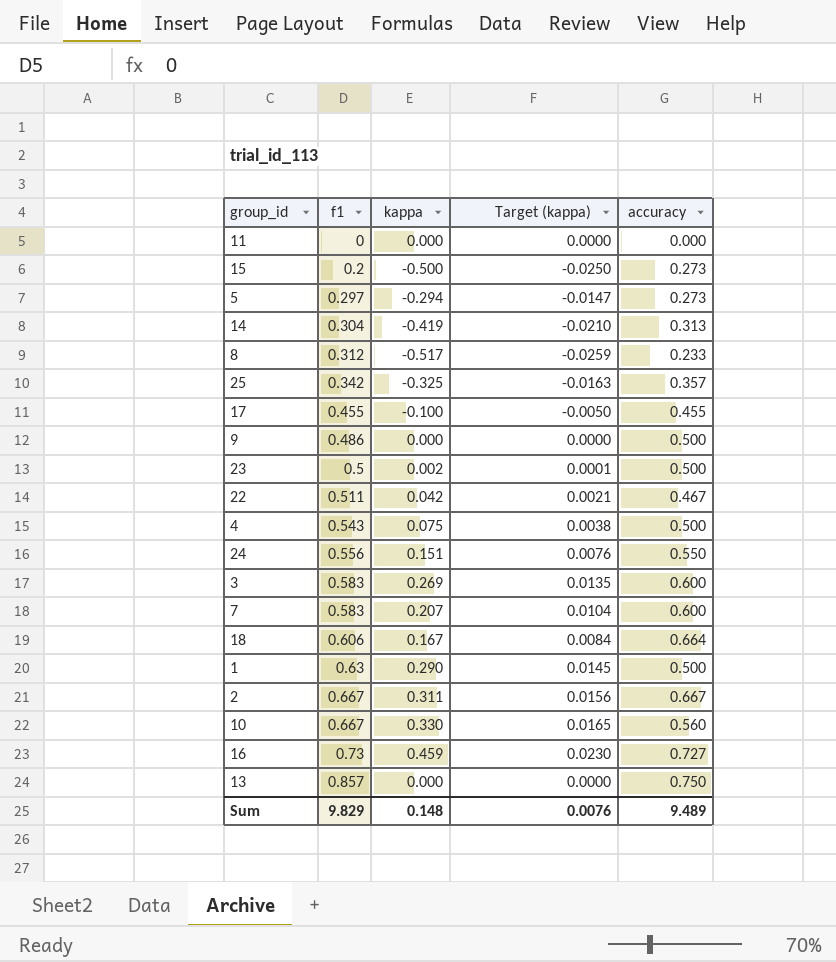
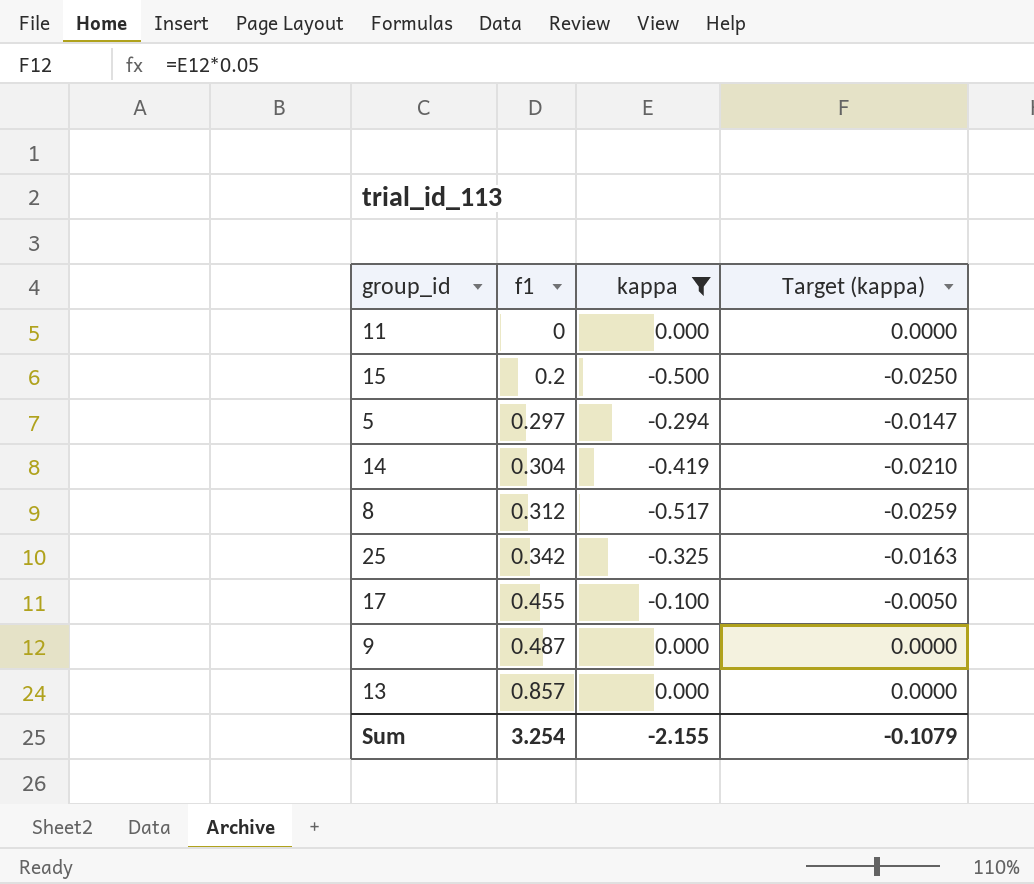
filter: none -> kappa <= 0.000
column accuracy | position: 5 -> none
9 | f1: 0.486 -> 0.487
Sum | f1: 9.829 -> 3.254
Sum | kappa: 0.148 -> -2.155
Sum | Target (kappa): 0.0076 -> -0.1079

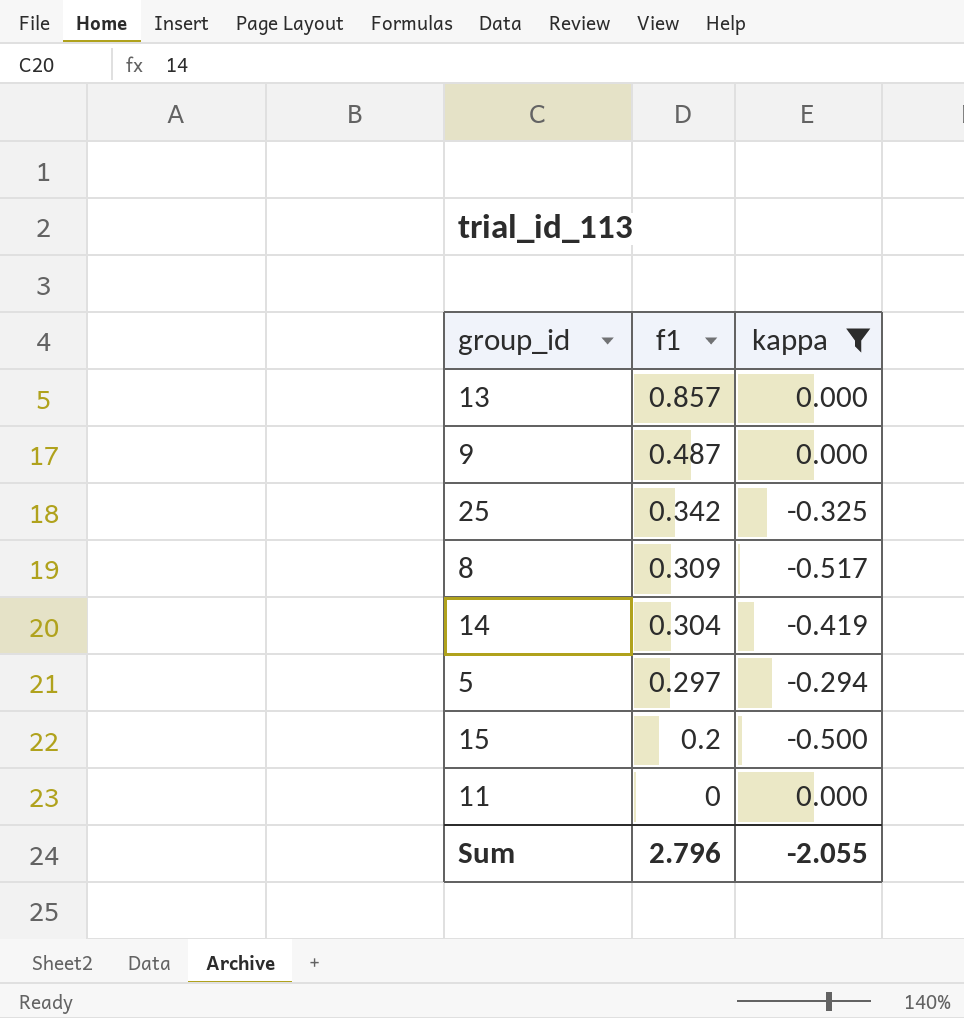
row order: f1 ascending -> f1 descending
column Target (kappa) | formula: [kappa] * 0.05 -> none
row 17: 0.455 | -0.100 | -0.0050 -> none
8 | f1: 0.312 -> 0.309
Sum | f1: 3.254 -> 2.796
Sum | kappa: -2.155 -> -2.055

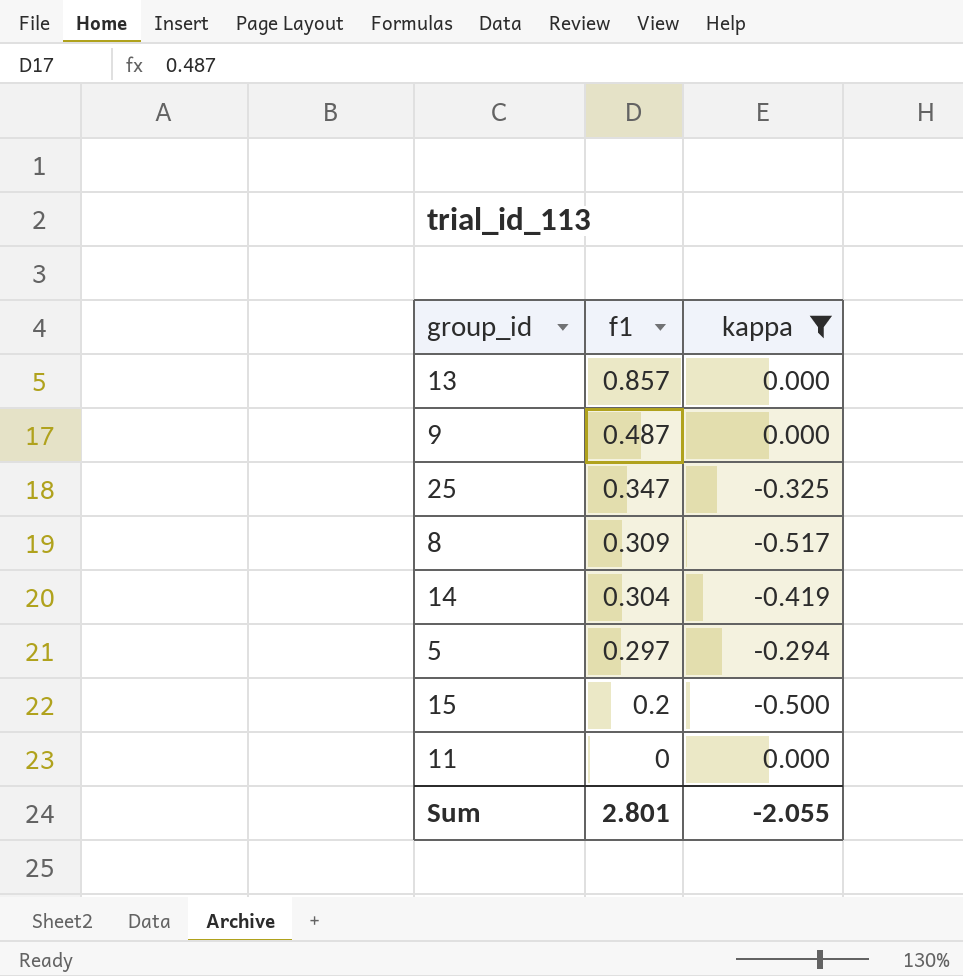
25 | f1: 0.342 -> 0.347
Sum | f1: 2.796 -> 2.801

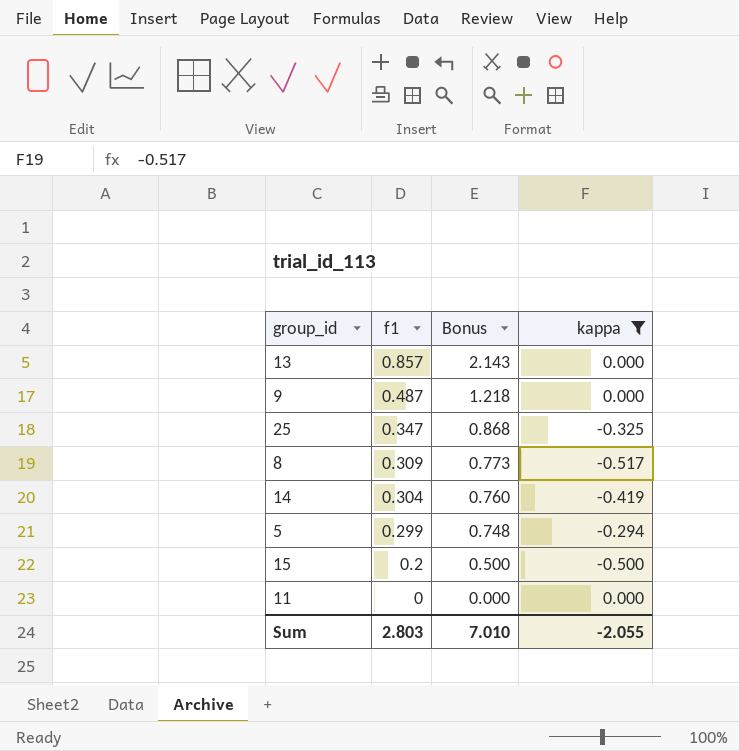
column Bonus | formula: none -> [f1] * 2.5
5 | f1: 0.297 -> 0.299
Sum | f1: 2.801 -> 2.803

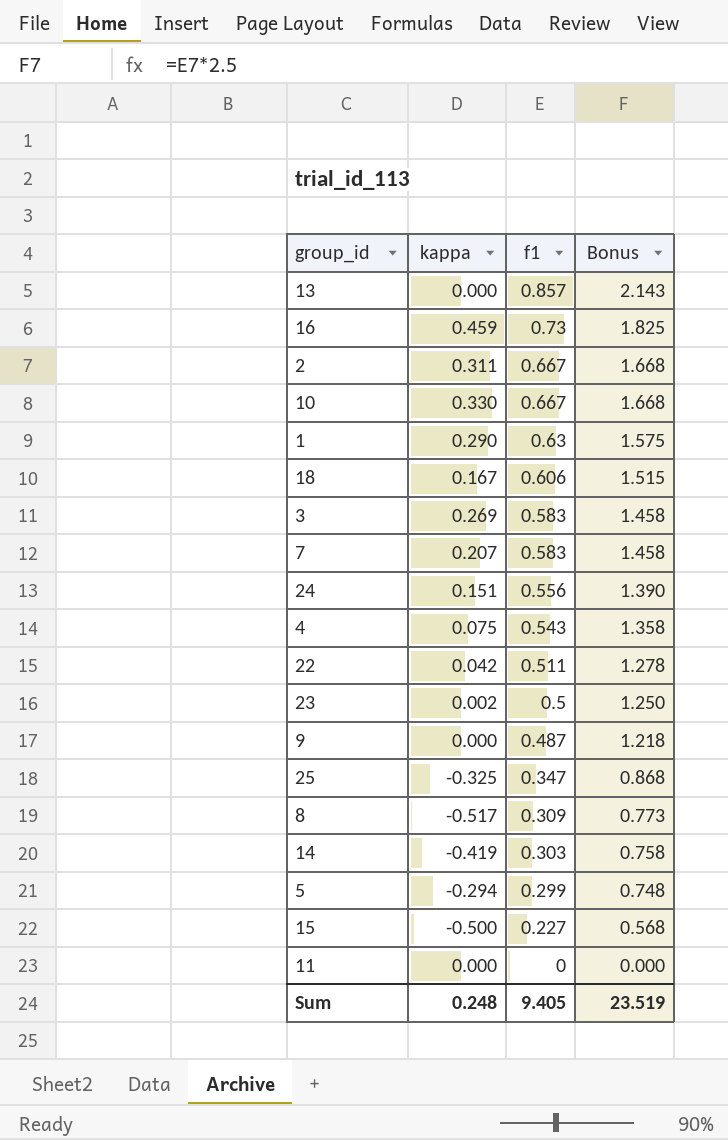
filter: kappa <= 0.000 -> none
column kappa | position: 4 -> 2
14 | f1: 0.304 -> 0.303
14 | Bonus: 0.760 -> 0.758
15 | f1: 0.2 -> 0.227
15 | Bonus: 0.500 -> 0.568
Sum | kappa: -2.055 -> 0.248
Sum | f1: 2.803 -> 9.405
Sum | Bonus: 7.010 -> 23.519

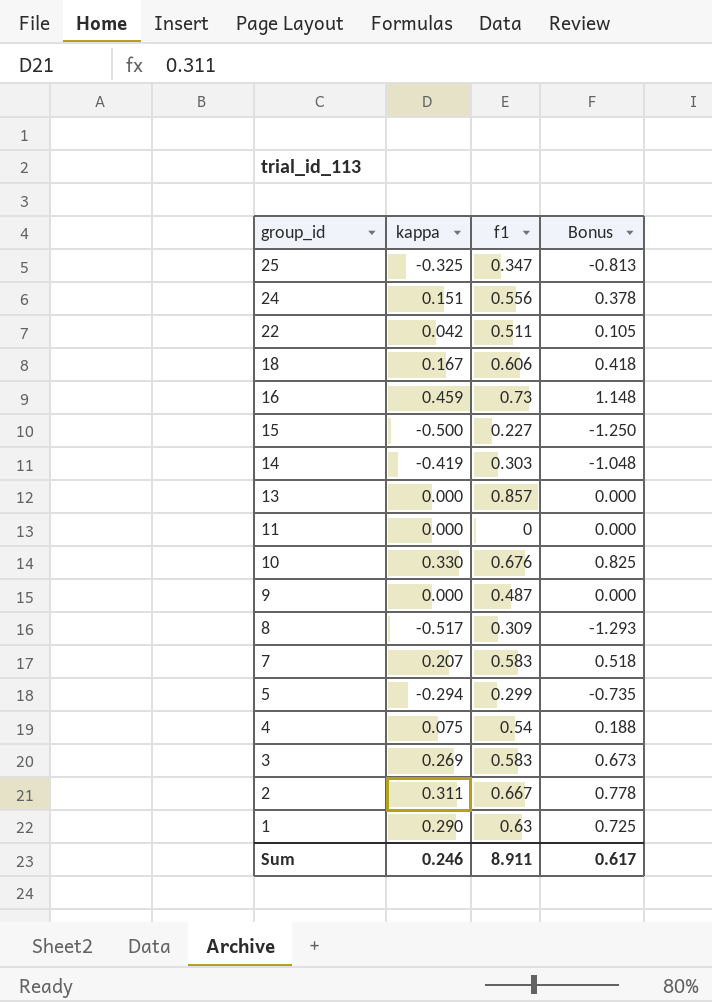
row order: f1 descending -> group_id descending
column Bonus | formula: [f1] * 2.5 -> [kappa] * 2.5
row 23: 0.002 | 0.5 | 1.250 -> none
10 | f1: 0.667 -> 0.676
4 | f1: 0.543 -> 0.54
Sum | kappa: 0.248 -> 0.246
Sum | f1: 9.405 -> 8.911
Sum | Bonus: 23.519 -> 0.617

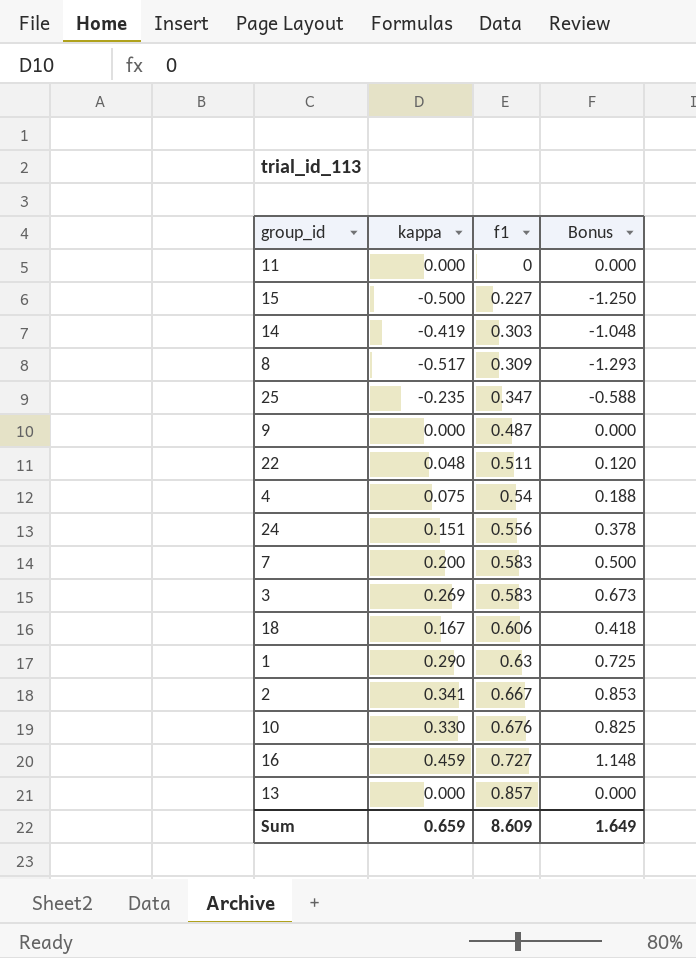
row order: group_id descending -> f1 ascending
row 5: -0.294 | 0.299 | -0.735 -> none
25 | kappa: -0.325 -> -0.235
25 | Bonus: -0.813 -> -0.588
22 | kappa: 0.042 -> 0.048
22 | Bonus: 0.105 -> 0.120
7 | kappa: 0.207 -> 0.200
7 | Bonus: 0.518 -> 0.500
2 | kappa: 0.311 -> 0.341
2 | Bonus: 0.778 -> 0.853
16 | f1: 0.73 -> 0.727
Sum | kappa: 0.246 -> 0.659
Sum | f1: 8.911 -> 8.609
Sum | Bonus: 0.617 -> 1.649

